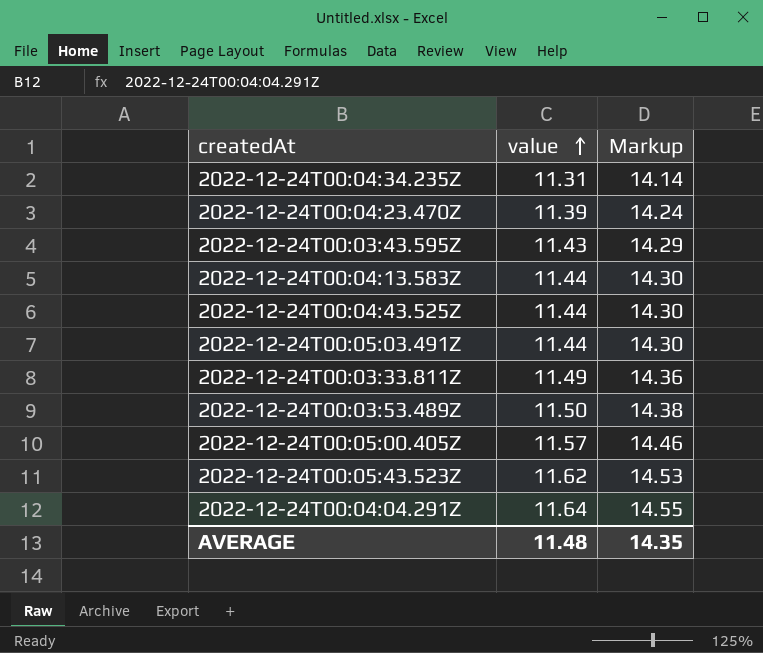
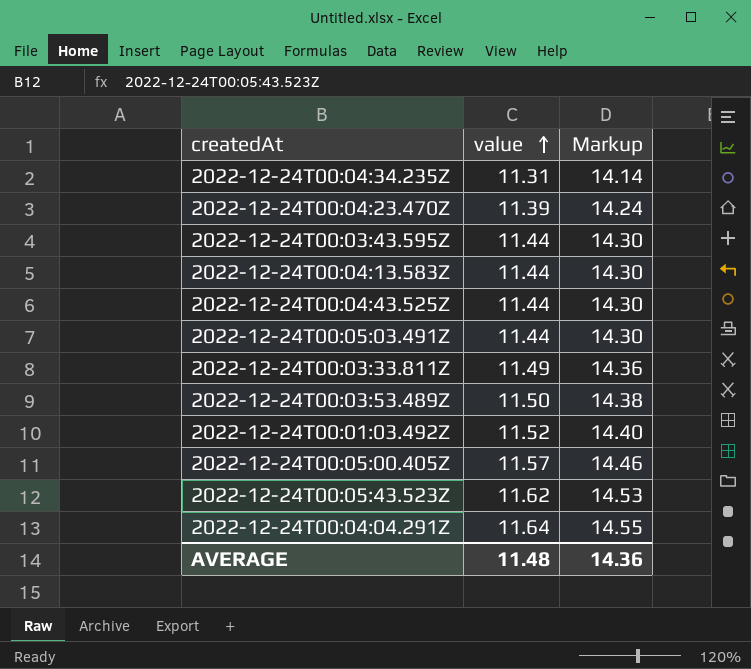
2022-12-24T00:03:43.595Z | value: 11.43 -> 11.44
2022-12-24T00:03:43.595Z | Markup: 14.29 -> 14.30
row 2022-12-24T00:01:03.492Z: none -> 11.52 | 14.40
AVERAGE | Markup: 14.35 -> 14.36

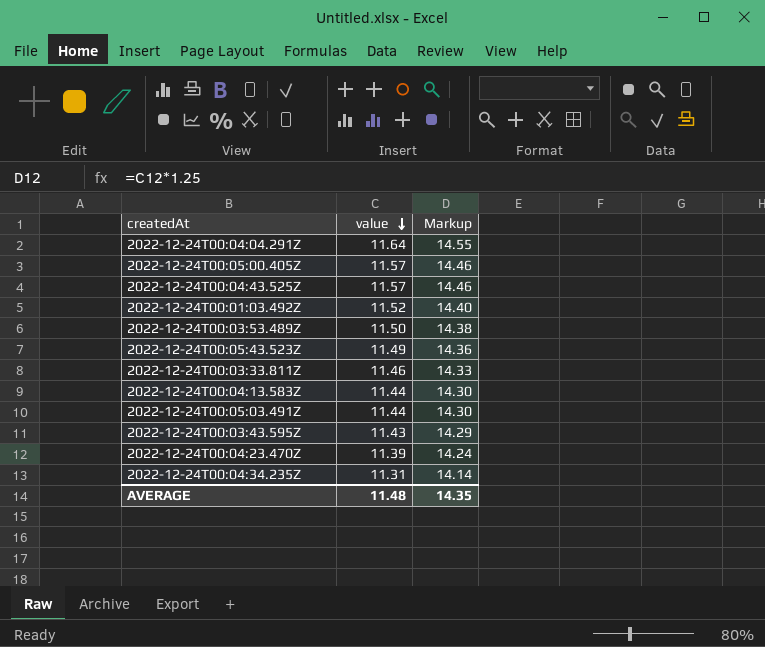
row order: value ascending -> value descending
2022-12-24T00:04:43.525Z | value: 11.44 -> 11.57
2022-12-24T00:04:43.525Z | Markup: 14.30 -> 14.46
2022-12-24T00:05:43.523Z | value: 11.62 -> 11.49
2022-12-24T00:05:43.523Z | Markup: 14.53 -> 14.36
2022-12-24T00:03:33.811Z | value: 11.49 -> 11.46
2022-12-24T00:03:33.811Z | Markup: 14.36 -> 14.33
2022-12-24T00:03:43.595Z | value: 11.44 -> 11.43
2022-12-24T00:03:43.595Z | Markup: 14.30 -> 14.29
AVERAGE | Markup: 14.36 -> 14.35

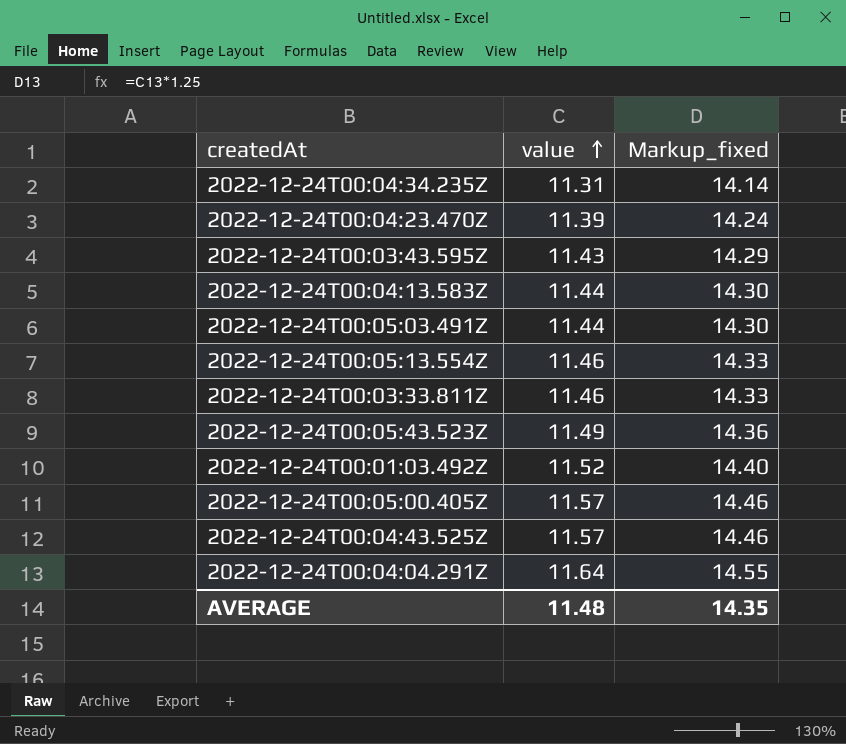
row order: value descending -> value ascending
column name: Markup -> Markup_fixed
row 2022-12-24T00:03:53.489Z: 11.50 | 14.38 -> none
row 2022-12-24T00:05:13.554Z: none -> 11.46 | 14.33

